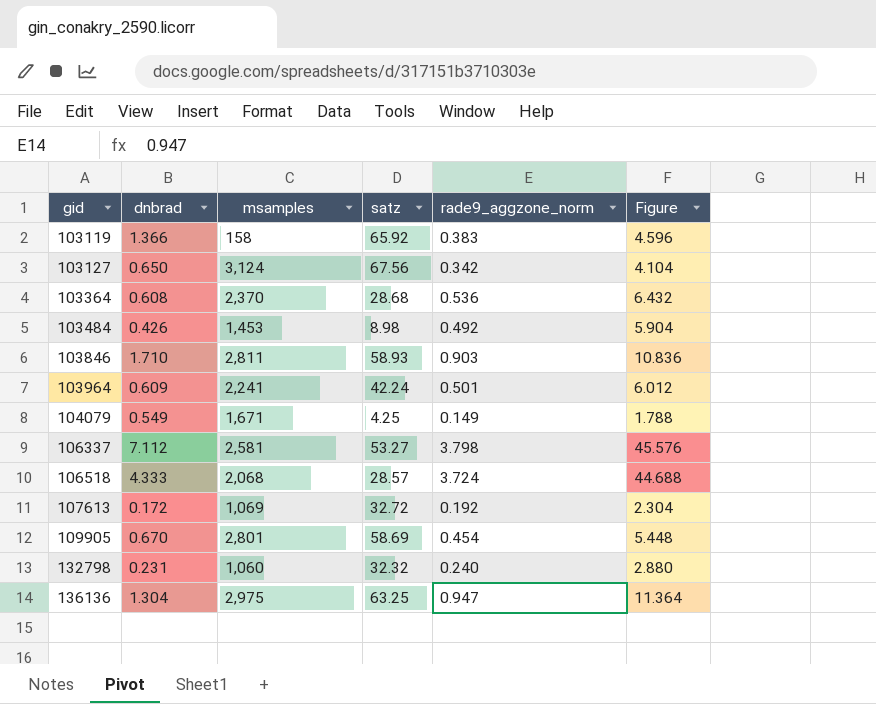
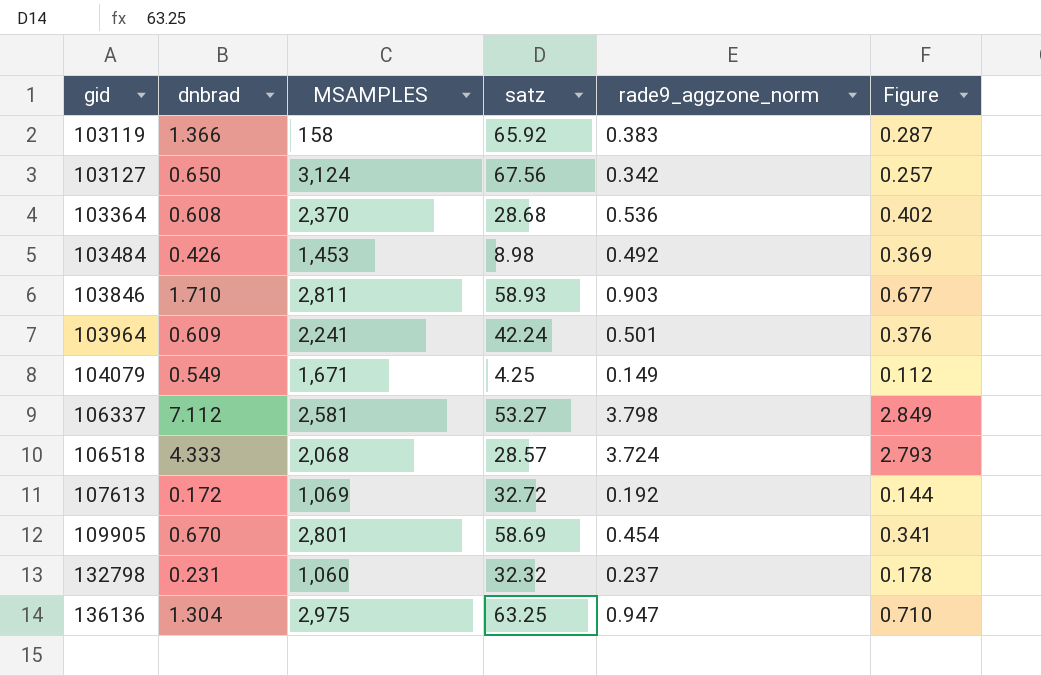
column name: msamples -> MSAMPLES
column Figure | formula: [rade9_aggzone_norm] * 12 -> [rade9_aggzone_norm] * 0.75
132798 | rade9_aggzone_norm: 0.240 -> 0.237

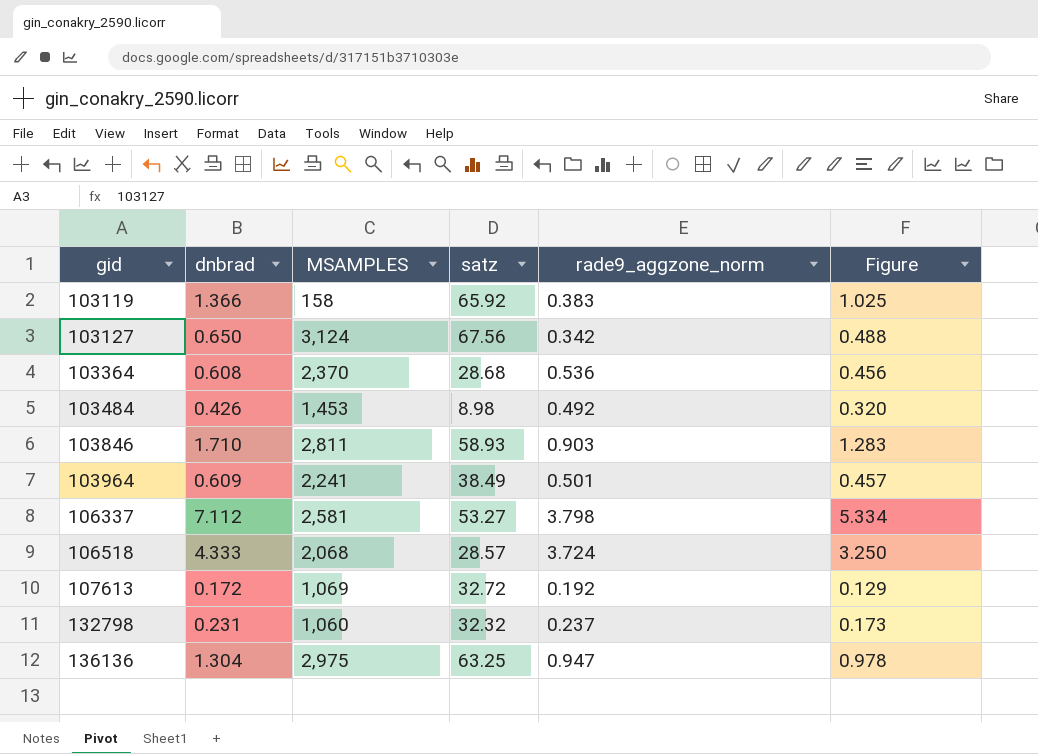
column Figure | formula: [rade9_aggzone_norm] * 0.75 -> [dnbrad] * 0.75
row 104079: 0.549 | 1,671 | 4.25 | 0.149 | 0.112 -> none
row 109905: 0.670 | 2,801 | 58.69 | 0.454 | 0.341 -> none
103964 | satz: 42.24 -> 38.49

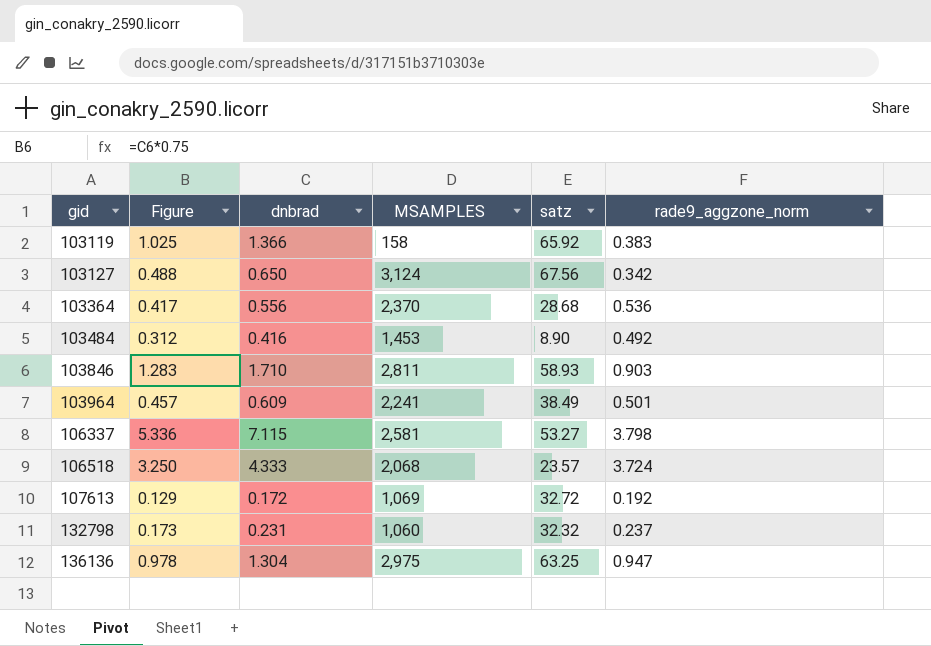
column Figure | position: 6 -> 2
103364 | Figure: 0.456 -> 0.417
103364 | dnbrad: 0.608 -> 0.556
103484 | Figure: 0.320 -> 0.312
103484 | dnbrad: 0.426 -> 0.416
103484 | satz: 8.98 -> 8.90
106337 | Figure: 5.334 -> 5.336
106337 | dnbrad: 7.112 -> 7.115
106518 | satz: 28.57 -> 23.57

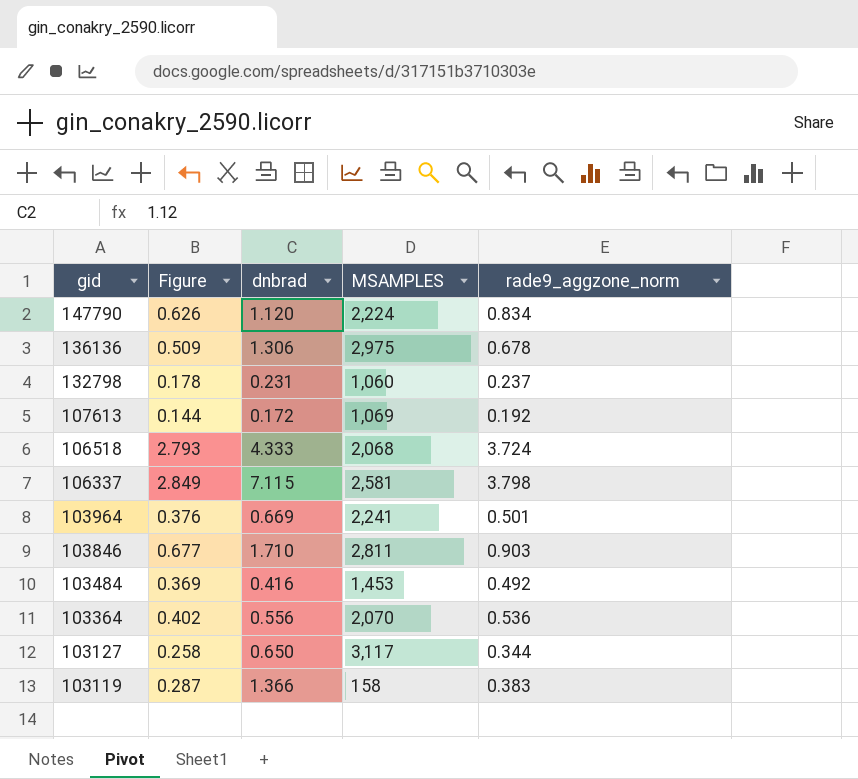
row order: gid ascending -> gid descending
column satz | position: 5 -> none
column Figure | formula: [dnbrad] * 0.75 -> [rade9_aggzone_norm] * 0.75
row 147790: none -> 0.626 | 1.120 | 2,224 | 0.834
136136 | dnbrad: 1.304 -> 1.306
136136 | rade9_aggzone_norm: 0.947 -> 0.678
103964 | dnbrad: 0.609 -> 0.669
103364 | MSAMPLES: 2,370 -> 2,070
103127 | MSAMPLES: 3,124 -> 3,117
103127 | rade9_aggzone_norm: 0.342 -> 0.344

